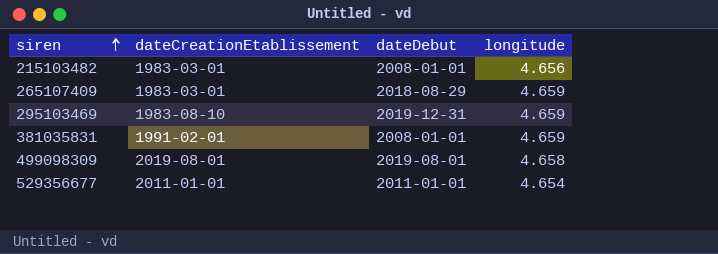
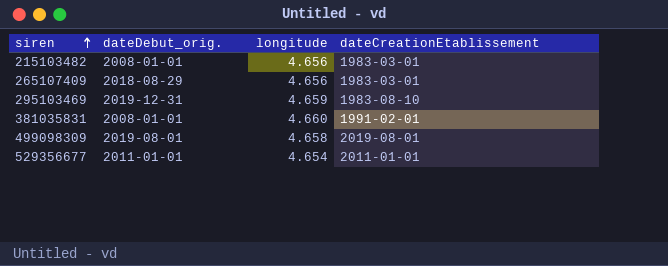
column name: dateDebut -> dateDebut_orig.
column dateCreationEtablissement | position: 2 -> 4
265107409 | longitude: 4.659 -> 4.656
381035831 | longitude: 4.659 -> 4.660

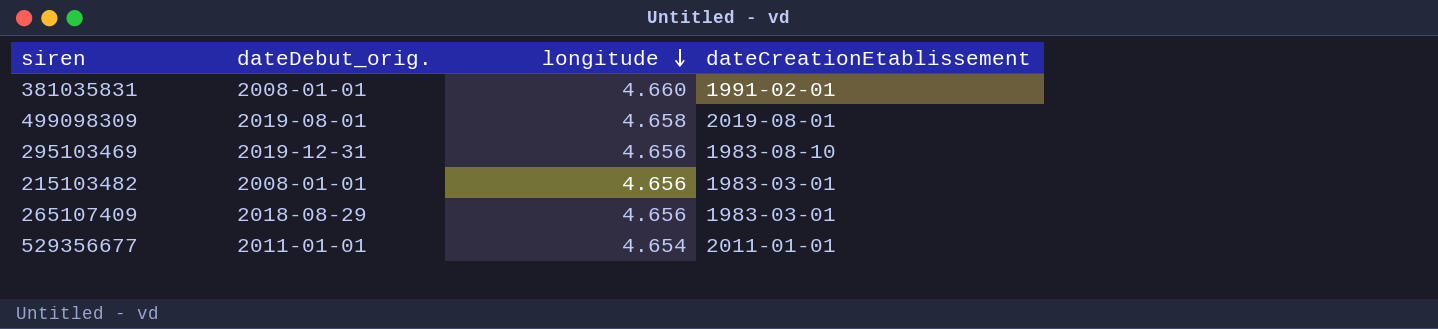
row order: siren ascending -> longitude descending
295103469 | longitude: 4.659 -> 4.656

